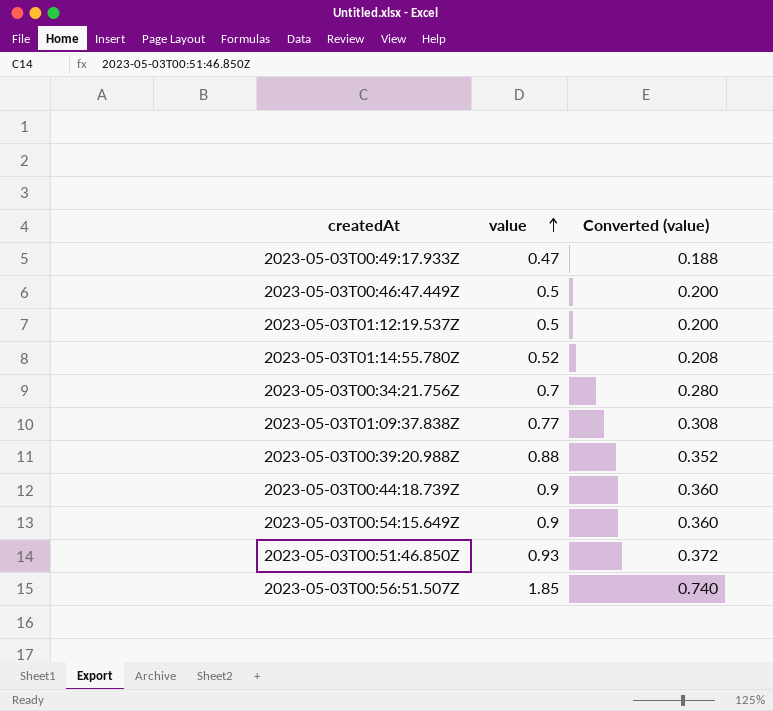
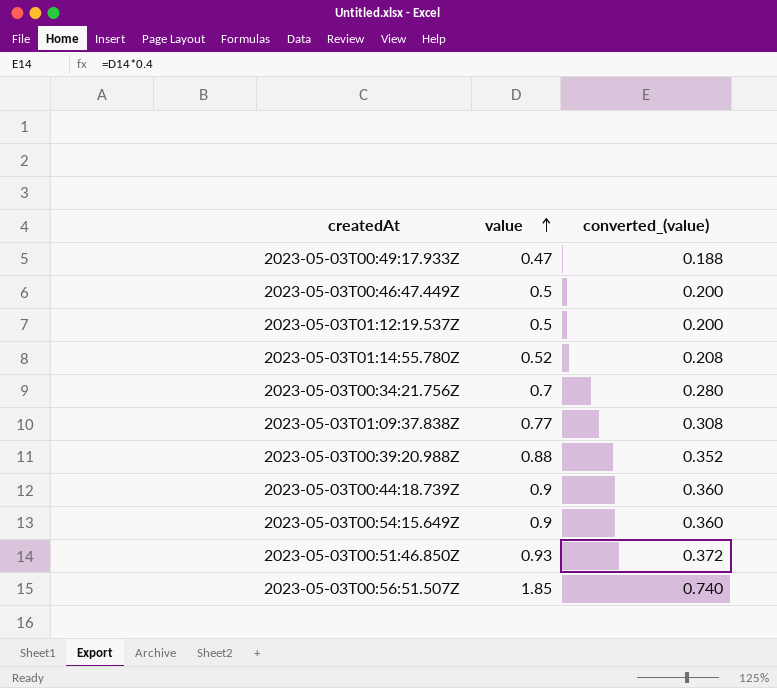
column name: Converted (value) -> converted_(value)

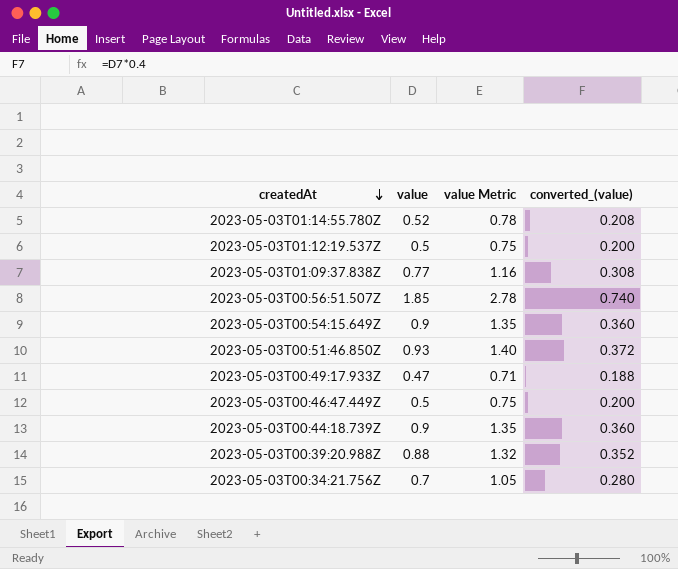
row order: value ascending -> createdAt descending
column value Metric | formula: none -> [value] * 1.5

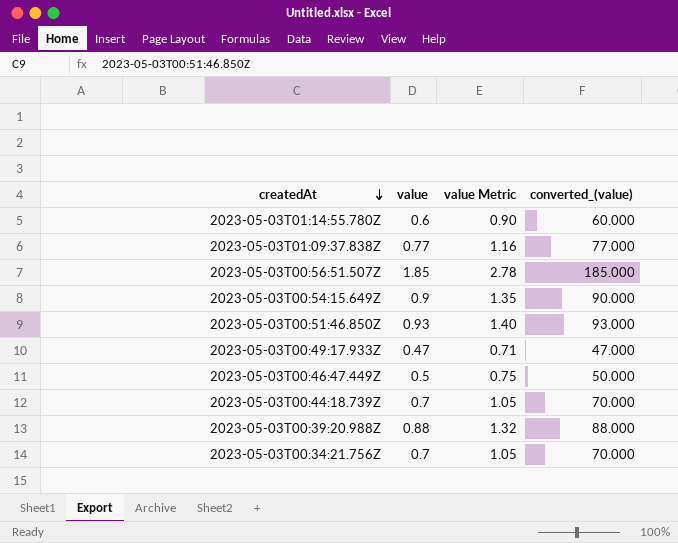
column converted_(value) | formula: [value] * 0.4 -> [value] * 100
row 2023-05-03T01:12:19.537Z: 0.5 | 0.75 | 0.200 -> none
2023-05-03T01:14:55.780Z | value: 0.52 -> 0.6
2023-05-03T01:14:55.780Z | value Metric: 0.78 -> 0.90
2023-05-03T00:44:18.739Z | value: 0.9 -> 0.7
2023-05-03T00:44:18.739Z | value Metric: 1.35 -> 1.05

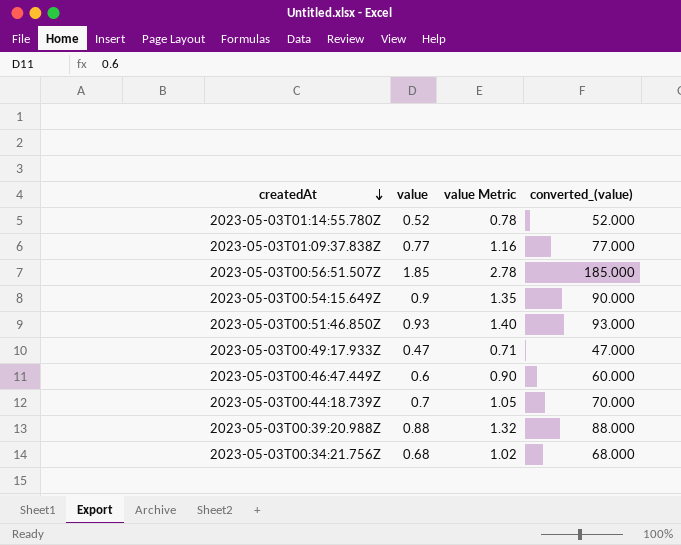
2023-05-03T01:14:55.780Z | value: 0.6 -> 0.52
2023-05-03T01:14:55.780Z | value Metric: 0.90 -> 0.78
2023-05-03T01:14:55.780Z | converted_(value): 60.000 -> 52.000
2023-05-03T00:46:47.449Z | value: 0.5 -> 0.6
2023-05-03T00:46:47.449Z | value Metric: 0.75 -> 0.90
2023-05-03T00:46:47.449Z | converted_(value): 50.000 -> 60.000
2023-05-03T00:34:21.756Z | value: 0.7 -> 0.68
2023-05-03T00:34:21.756Z | value Metric: 1.05 -> 1.02
2023-05-03T00:34:21.756Z | converted_(value): 70.000 -> 68.000

